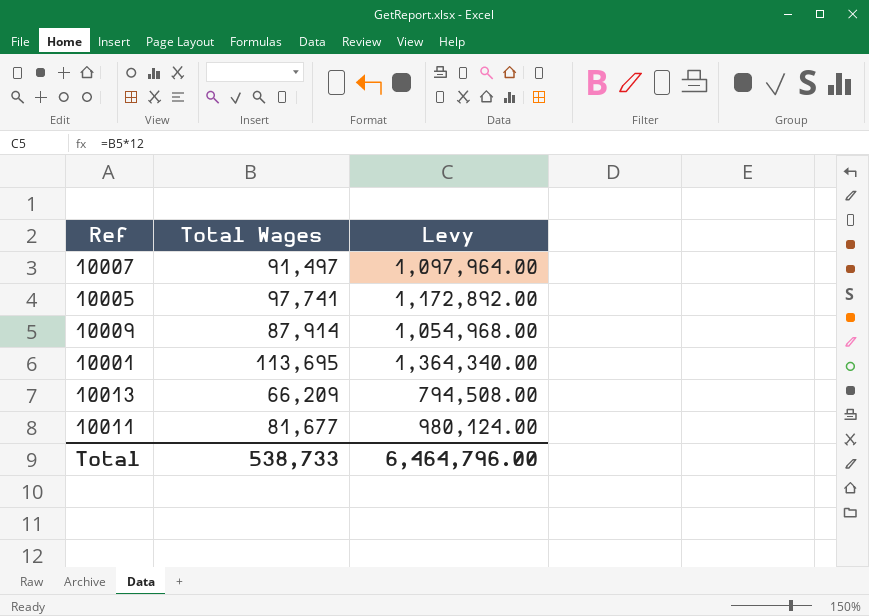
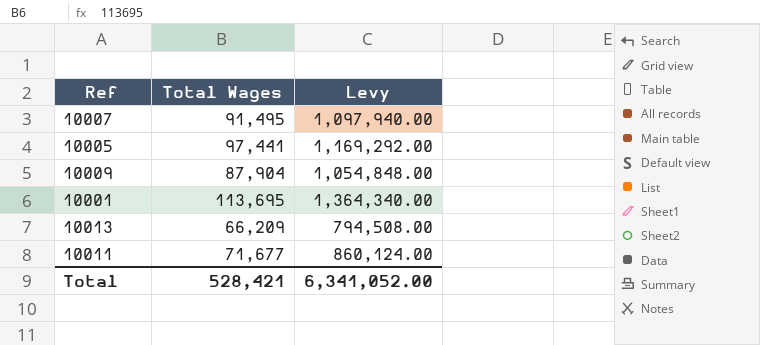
10007 | Total Wages: 91,497 -> 91,495
10007 | Levy: 1,097,964.00 -> 1,097,940.00
10005 | Total Wages: 97,741 -> 97,441
10005 | Levy: 1,172,892.00 -> 1,169,292.00
10009 | Total Wages: 87,914 -> 87,904
10009 | Levy: 1,054,968.00 -> 1,054,848.00
10011 | Total Wages: 81,677 -> 71,677
10011 | Levy: 980,124.00 -> 860,124.00
Total | Total Wages: 538,733 -> 528,421
Total | Levy: 6,464,796.00 -> 6,341,052.00

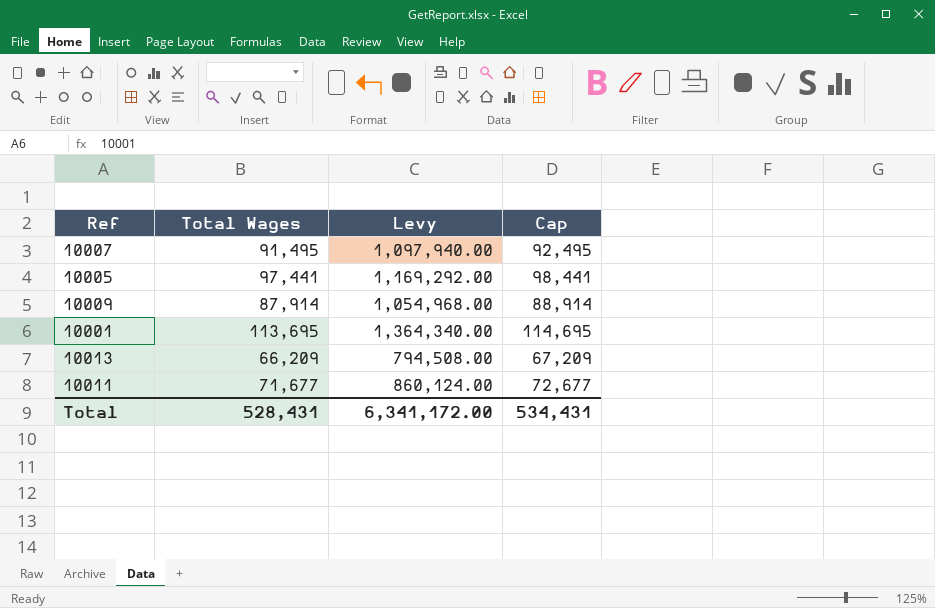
column Cap | formula: none -> [Total Wages] + 1000
10009 | Total Wages: 87,904 -> 87,914
10009 | Levy: 1,054,848.00 -> 1,054,968.00
Total | Total Wages: 528,421 -> 528,431
Total | Levy: 6,341,052.00 -> 6,341,172.00

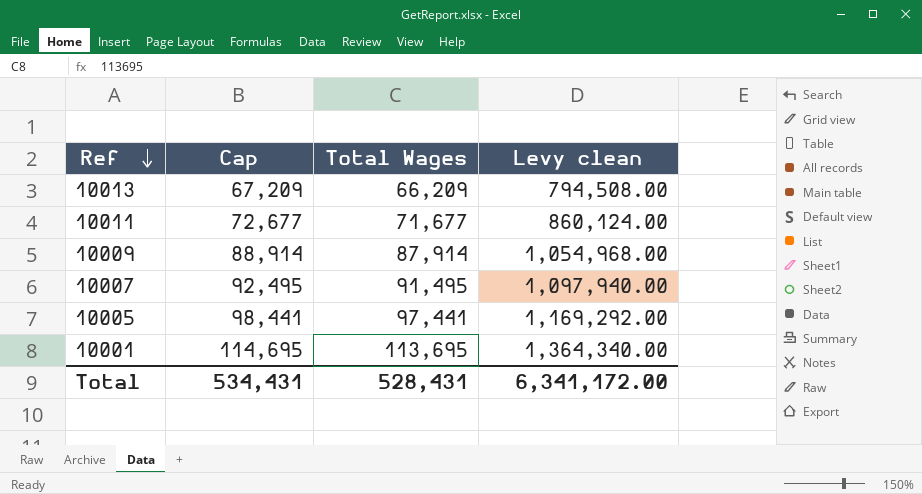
row order: none -> Ref descending
column Cap | position: 4 -> 2
column name: Levy -> Levy clean

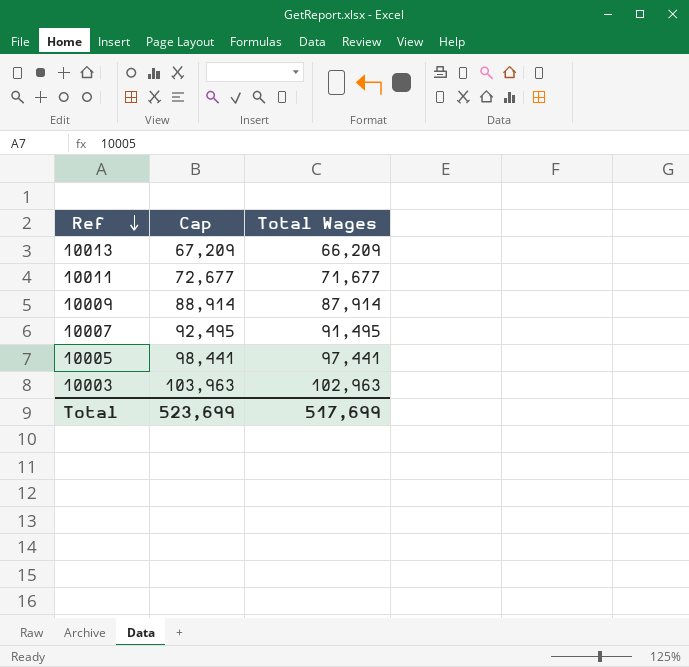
column Levy clean | formula: [Total Wages] * 12 -> none
row 10001: 114,695 | 113,695 | 1,364,340.00 -> none
row 10003: none -> 103,963 | 102,963
Total | Cap: 534,431 -> 523,699
Total | Total Wages: 528,431 -> 517,699

